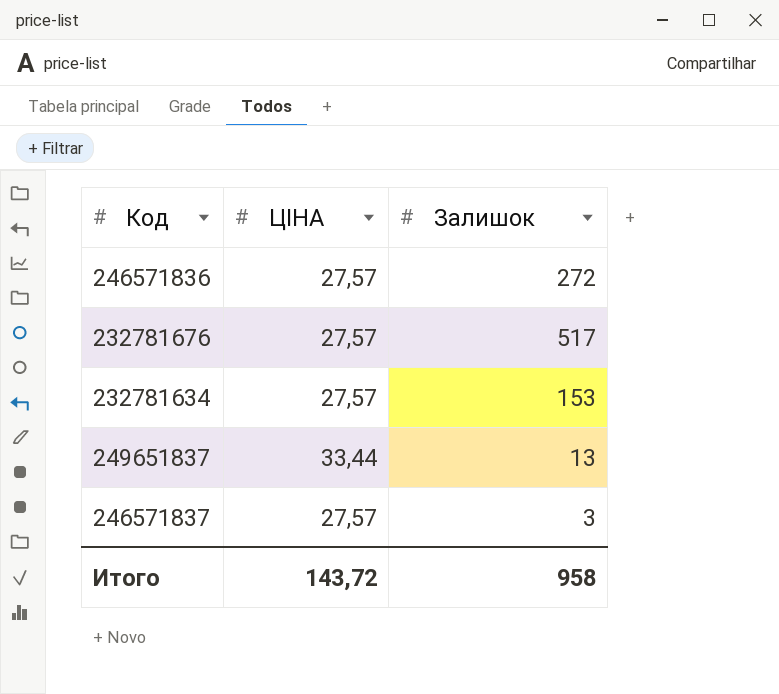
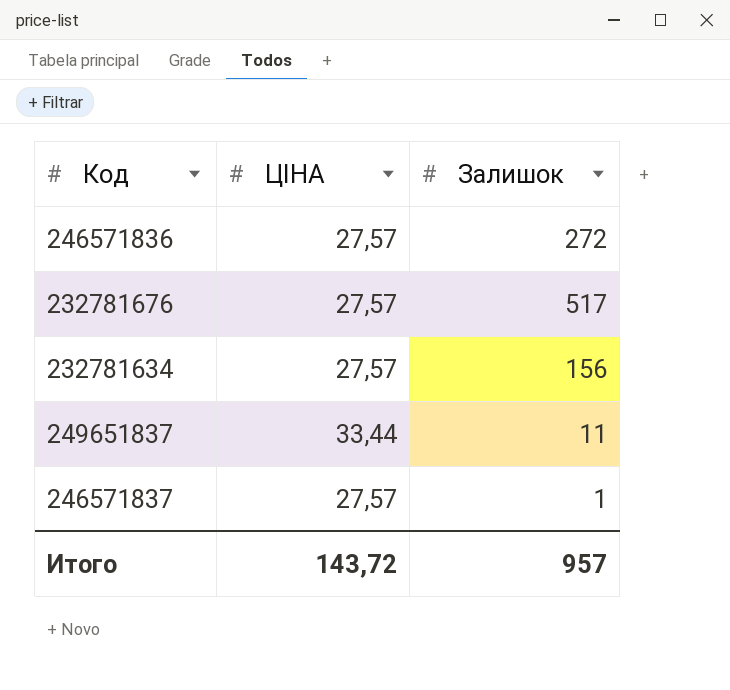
232781634 | Залишок: 153 -> 156
249651837 | Залишок: 13 -> 11
246571837 | Залишок: 3 -> 1
Итого | Залишок: 958 -> 957

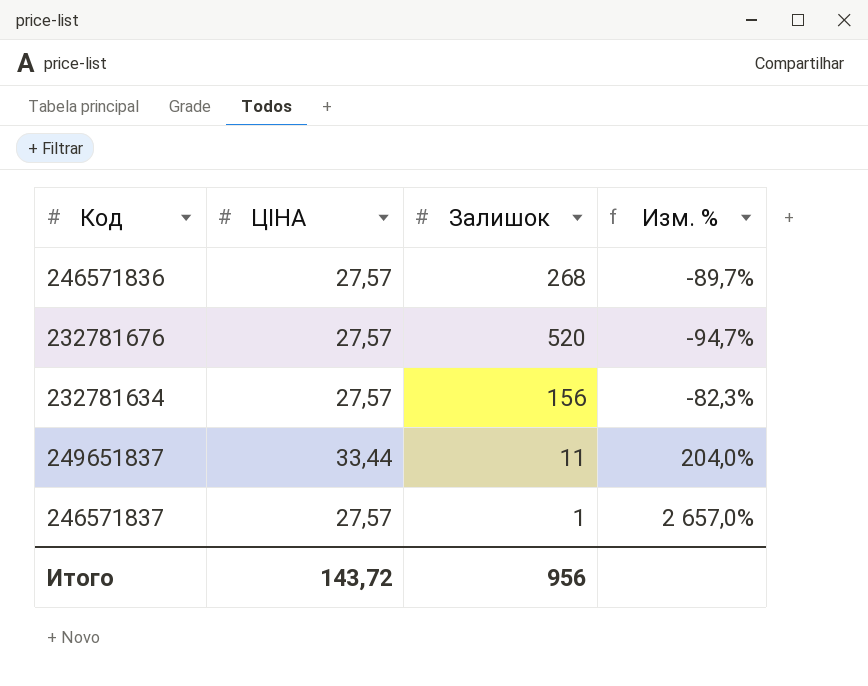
column Изм. % | formula: none -> ([ЦІНА] - [Залишок]) / [Залишок]
246571836 | Залишок: 272 -> 268
232781676 | Залишок: 517 -> 520
Итого | Залишок: 957 -> 956

